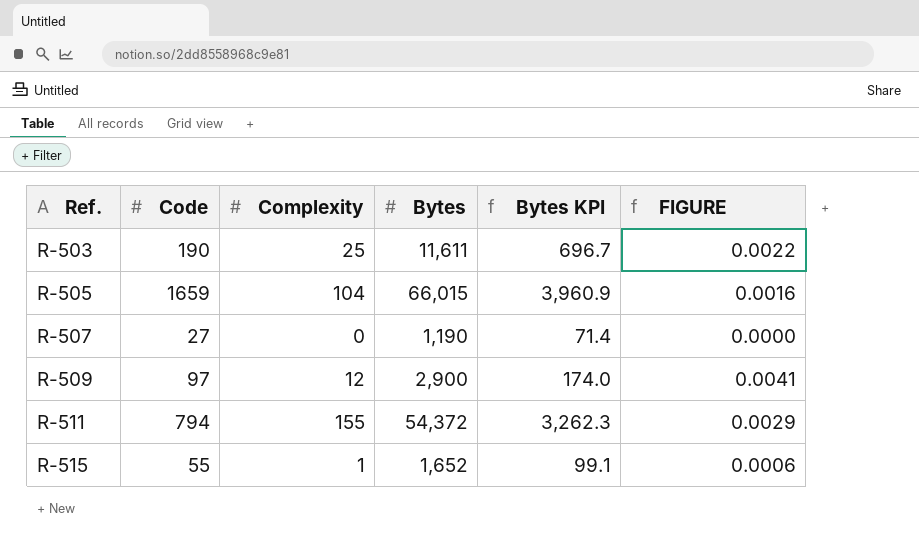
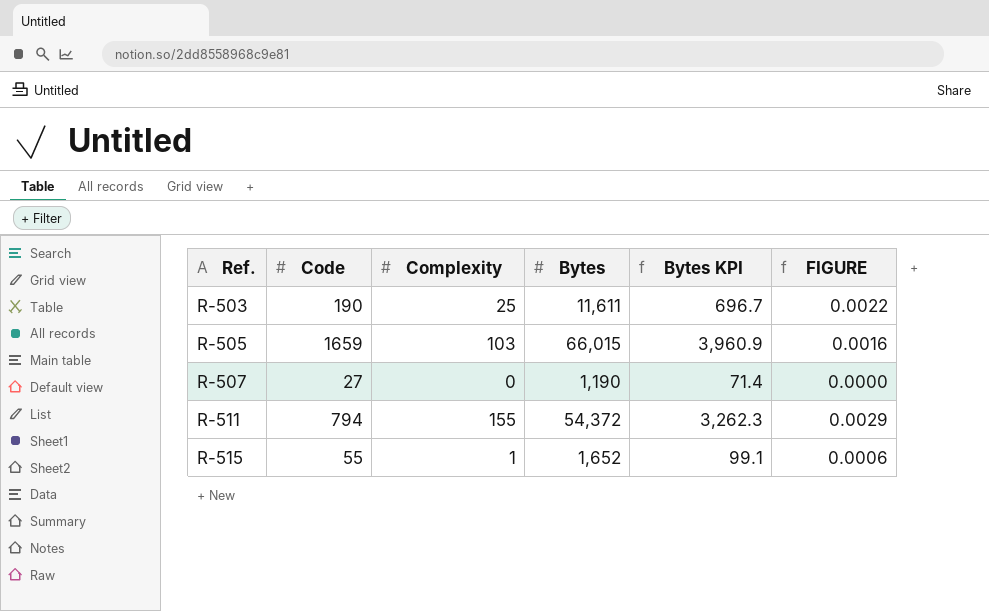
row R-509: 97 | 12 | 2,900 | 174.0 | 0.0041 -> none
R-505 | Complexity: 104 -> 103

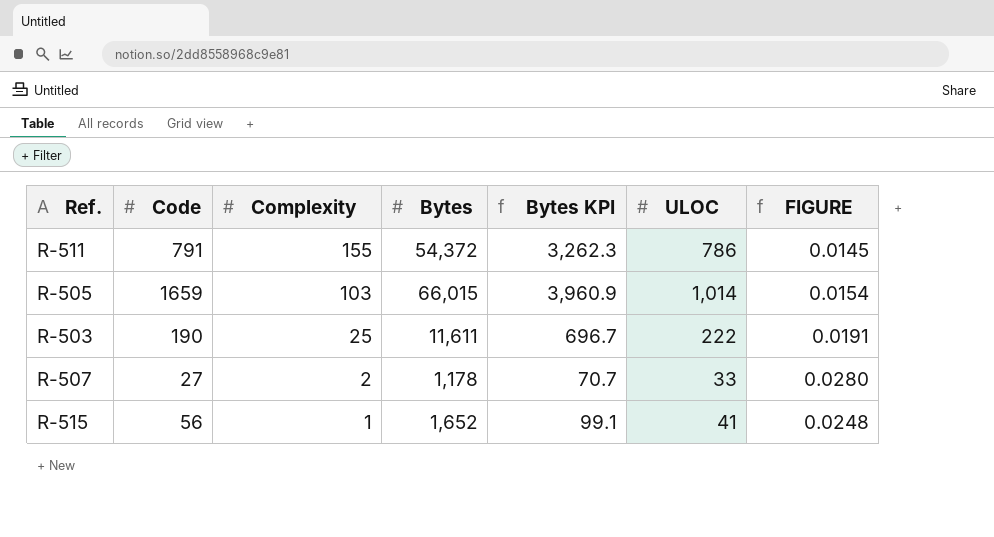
row order: Ref. ascending -> Complexity descending
column ULOC | position: none -> 6
column FIGURE | formula: [Complexity] / [Bytes] -> [ULOC] / [Bytes]
R-511 | Code: 794 -> 791
R-507 | Complexity: 0 -> 2
R-507 | Bytes: 1,190 -> 1,178
R-507 | Bytes KPI: 71.4 -> 70.7
R-515 | Code: 55 -> 56

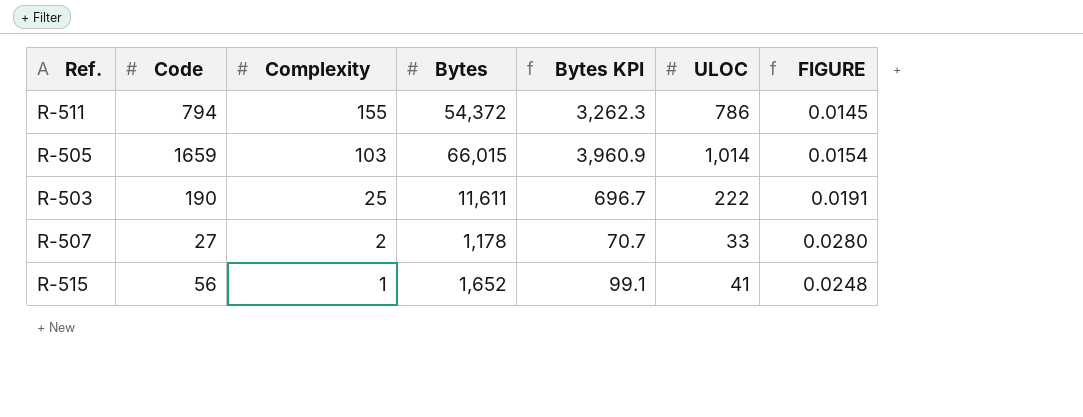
R-511 | Code: 791 -> 794

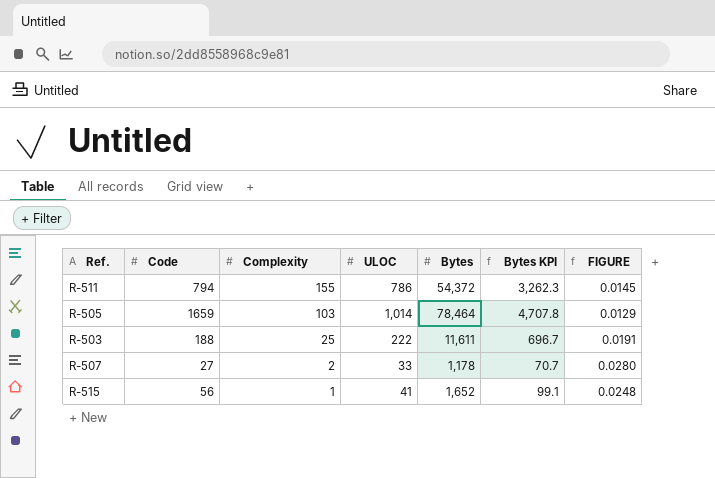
column ULOC | position: 6 -> 4
R-505 | Bytes: 66,015 -> 78,464
R-505 | Bytes KPI: 3,960.9 -> 4,707.8
R-505 | FIGURE: 0.0154 -> 0.0129
R-503 | Code: 190 -> 188

